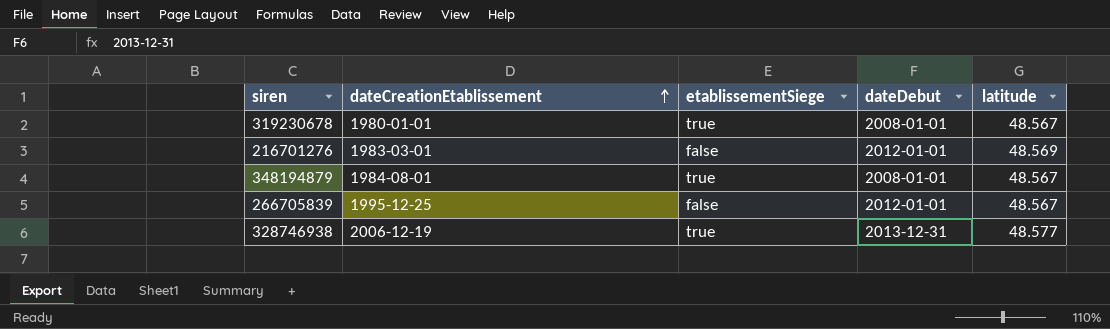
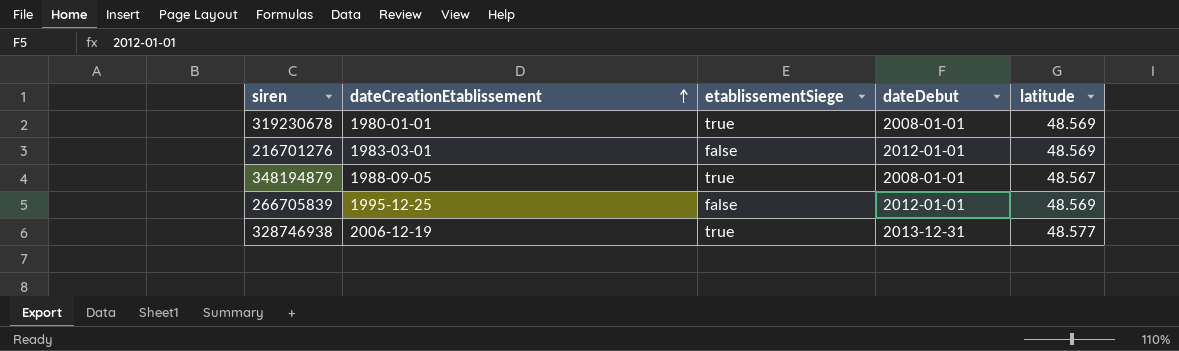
319230678 | latitude: 48.567 -> 48.569
348194879 | dateCreationEtablissement: 1984-08-01 -> 1988-09-05
266705839 | latitude: 48.567 -> 48.569

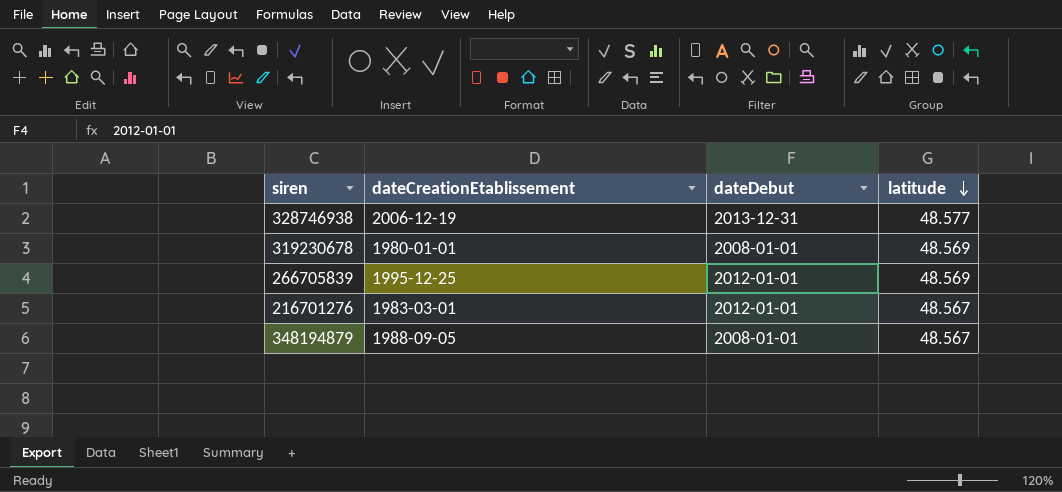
row order: dateCreationEtablissement ascending -> latitude descending
column etablissementSiege | position: 3 -> none
216701276 | latitude: 48.569 -> 48.567

